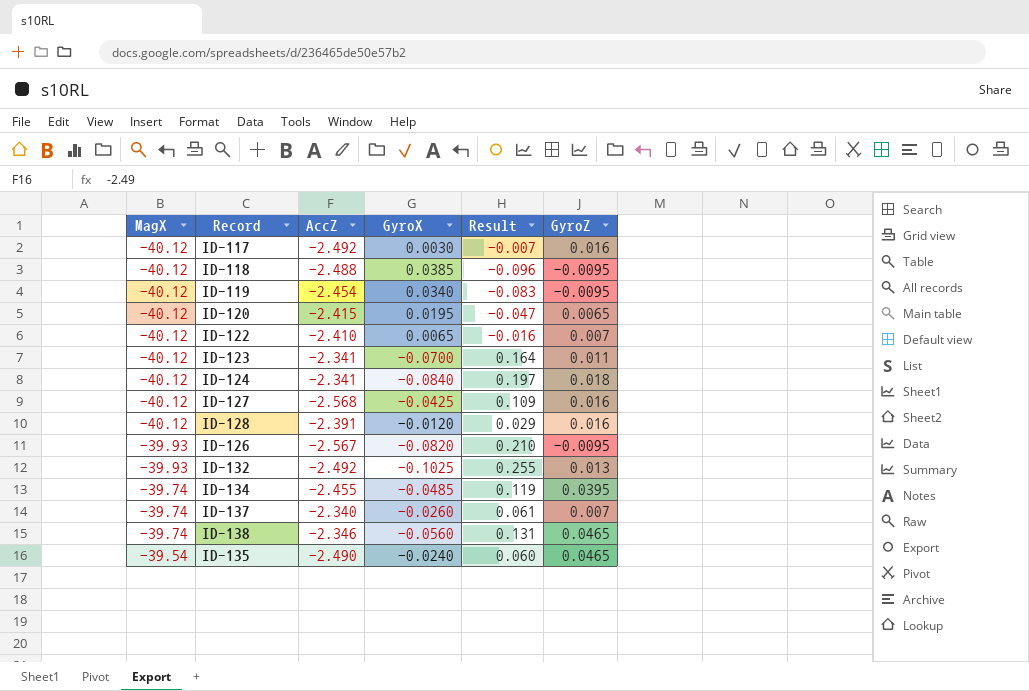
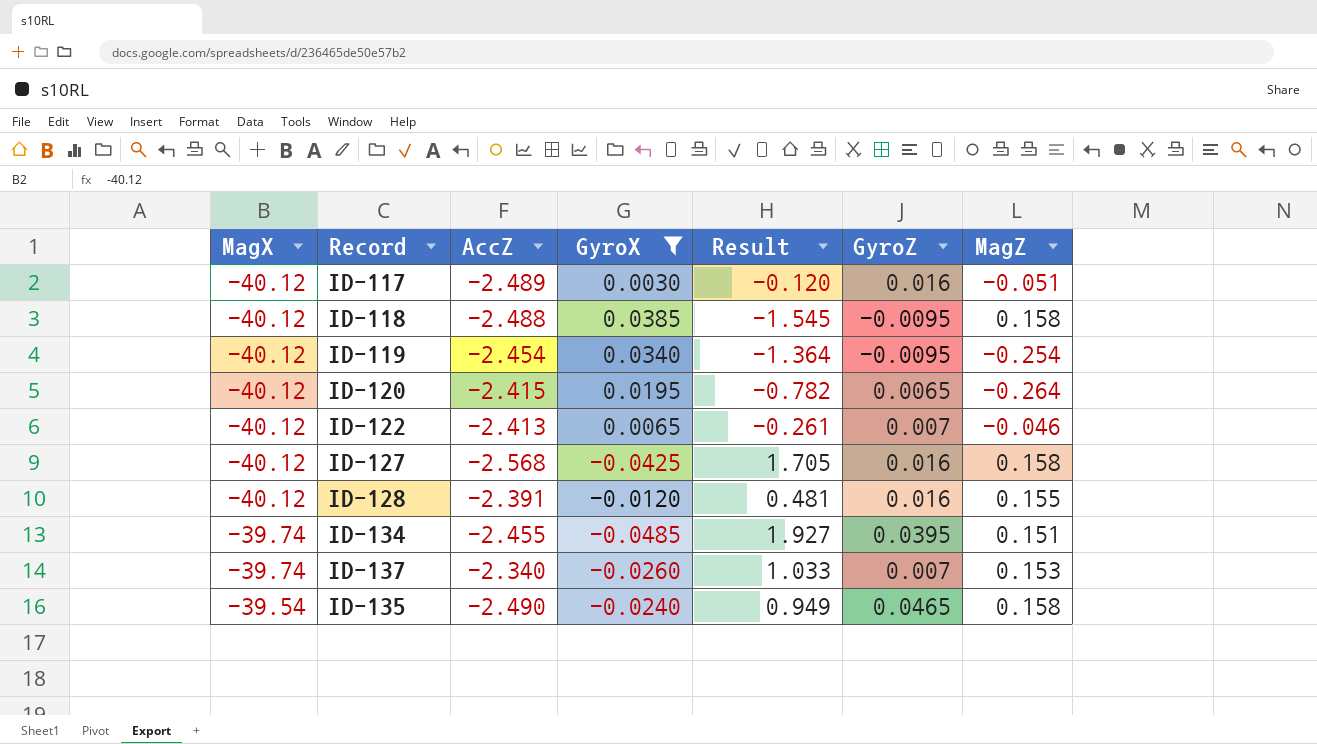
filter: none -> GyroX >= -0.0485
column Result | formula: [AccZ] * [GyroX] -> [MagX] * [GyroX]
column MagZ | position: none -> 7
ID-117 | AccZ: -2.492 -> -2.489
ID-122 | AccZ: -2.410 -> -2.413

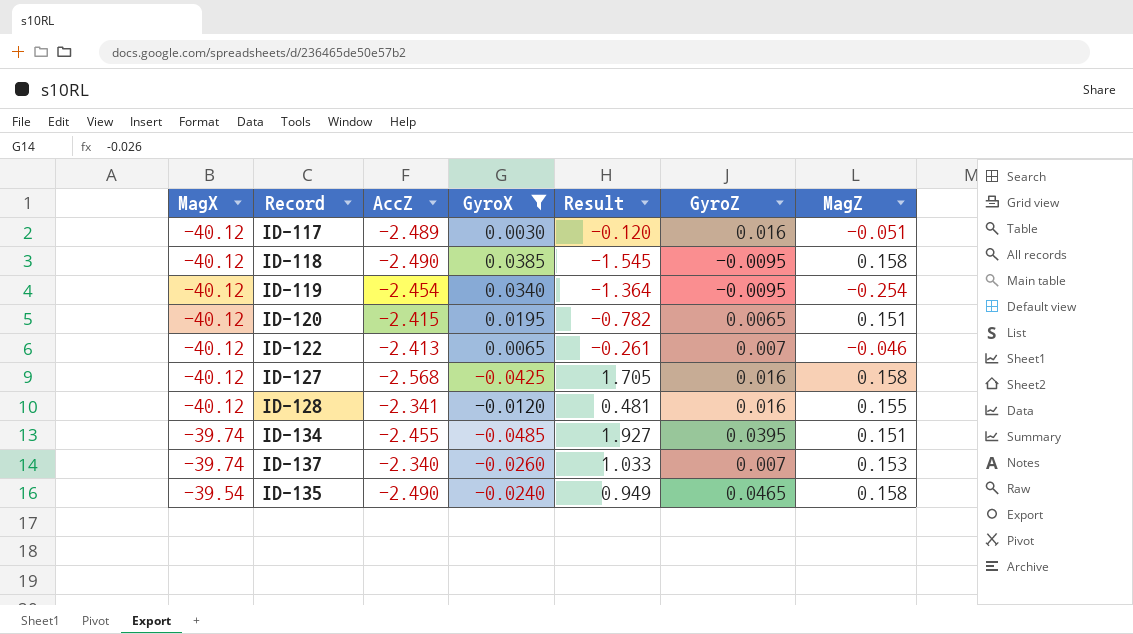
ID-118 | AccZ: -2.488 -> -2.490
ID-120 | MagZ: -0.264 -> 0.151
ID-128 | AccZ: -2.391 -> -2.341

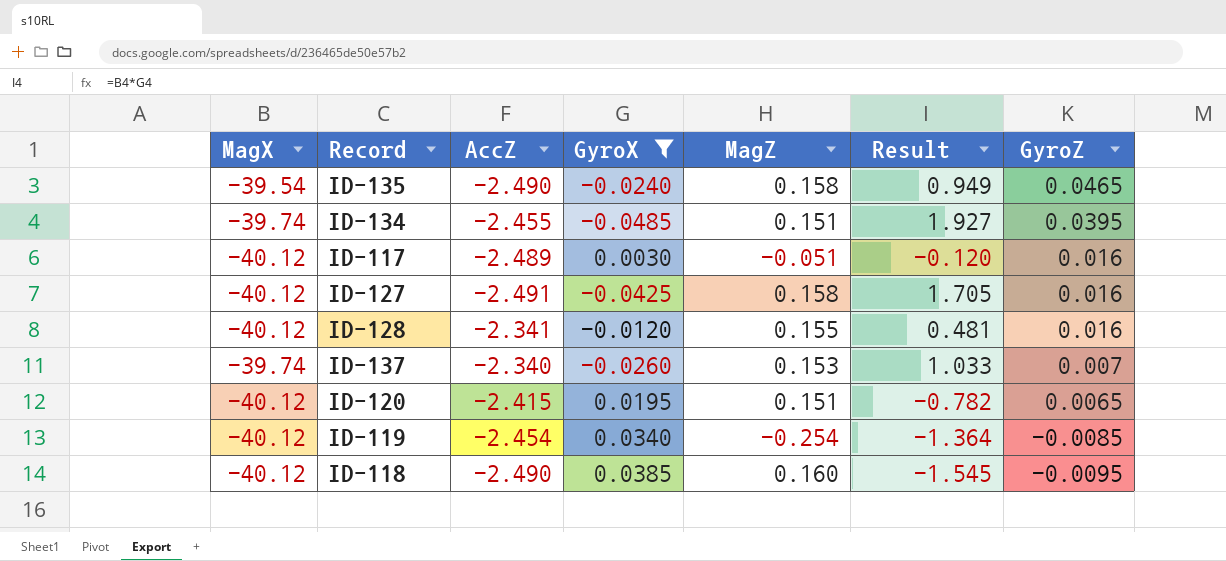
row order: MagX ascending -> GyroZ descending
column MagZ | position: 7 -> 5
row ID-122: -40.12 | -2.413 | 0.0065 | -0.261 | 0.007 | -0.046 -> none
ID-127 | AccZ: -2.568 -> -2.491
ID-119 | GyroZ: -0.0095 -> -0.0085
ID-118 | MagZ: 0.158 -> 0.160

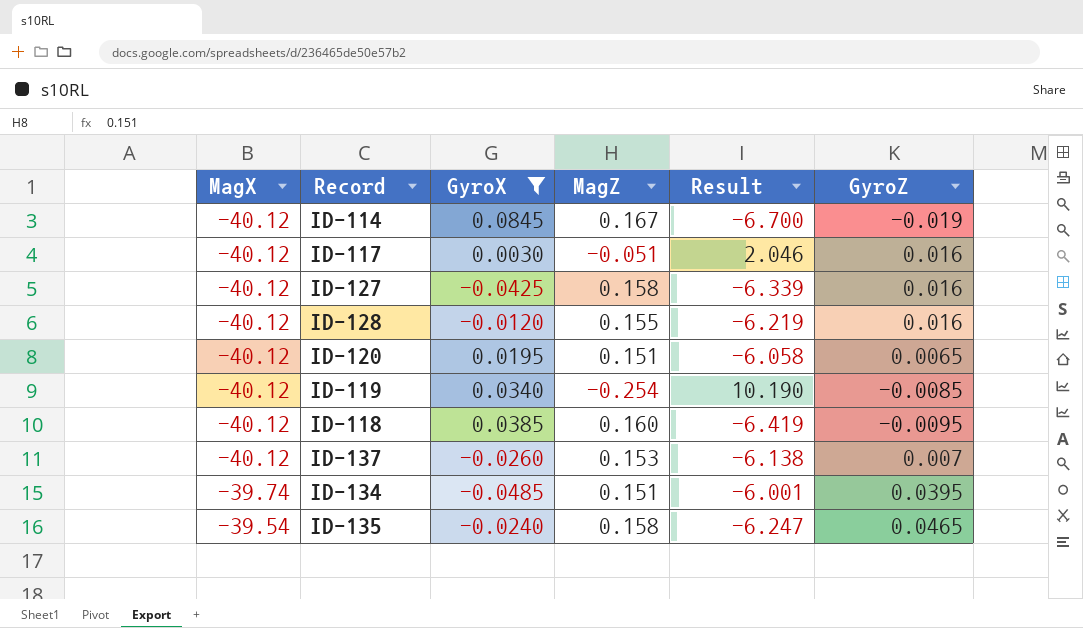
row order: GyroZ descending -> MagX ascending
column AccZ | position: 3 -> none
column Result | formula: [MagX] * [GyroX] -> [MagX] * [MagZ]
row ID-114: none -> -40.12 | 0.0845 | 0.167 | -6.700 | -0.019
ID-137 | MagX: -39.74 -> -40.12

